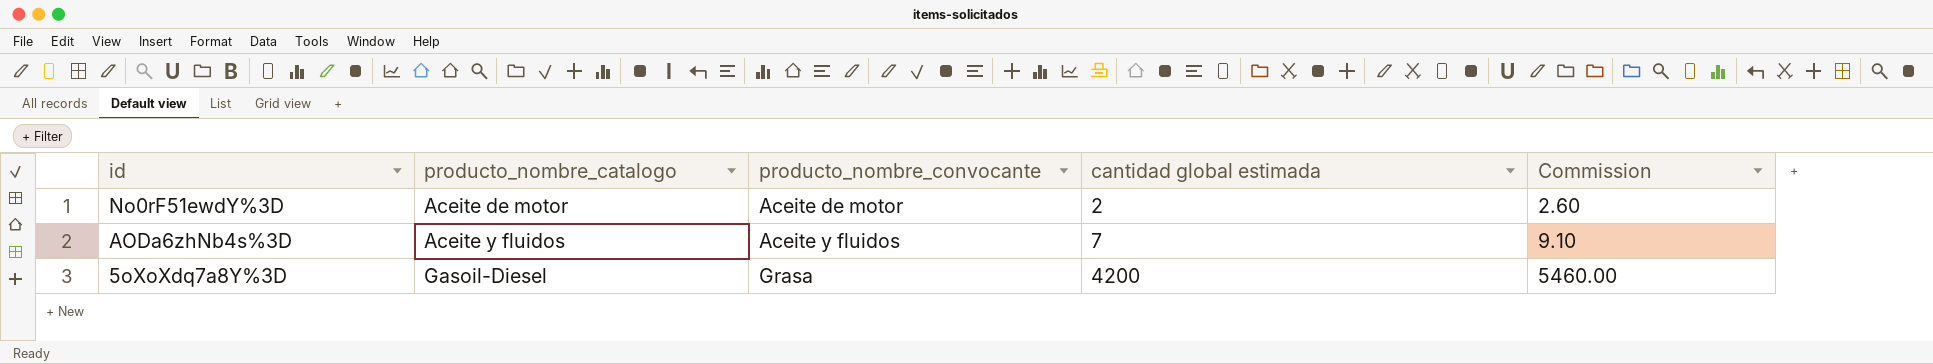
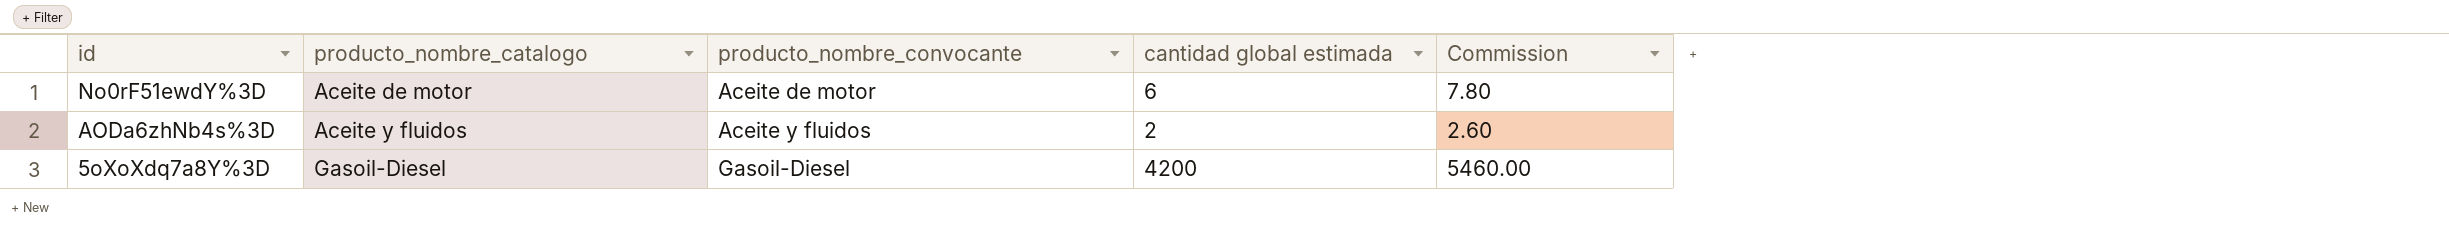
No0rF51ewdY%3D | cantidad global estimada: 2 -> 6
No0rF51ewdY%3D | Commission: 2.60 -> 7.80
AODa6zhNb4s%3D | cantidad global estimada: 7 -> 2
AODa6zhNb4s%3D | Commission: 9.10 -> 2.60
5oXoXdq7a8Y%3D | producto_nombre_convocante: Grasa -> Gasoil-Diesel

